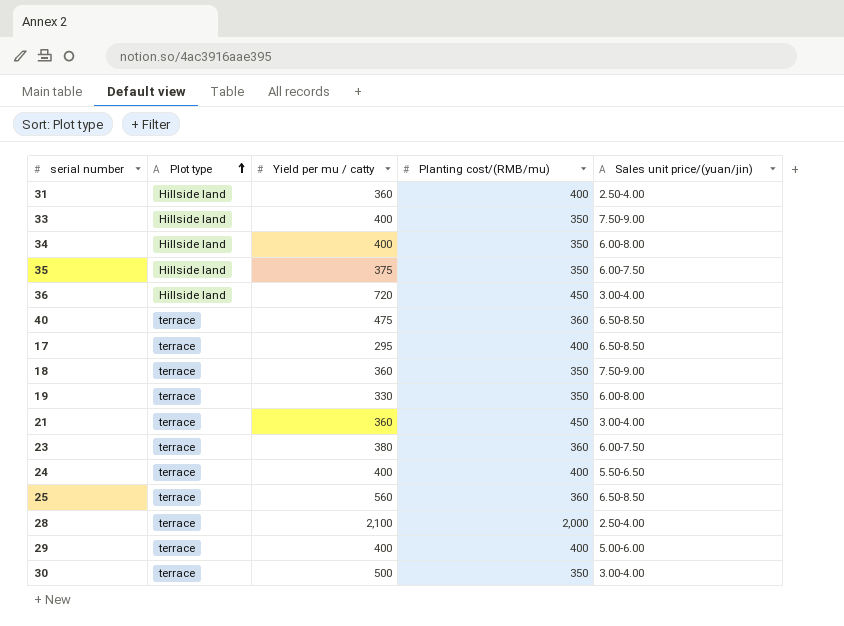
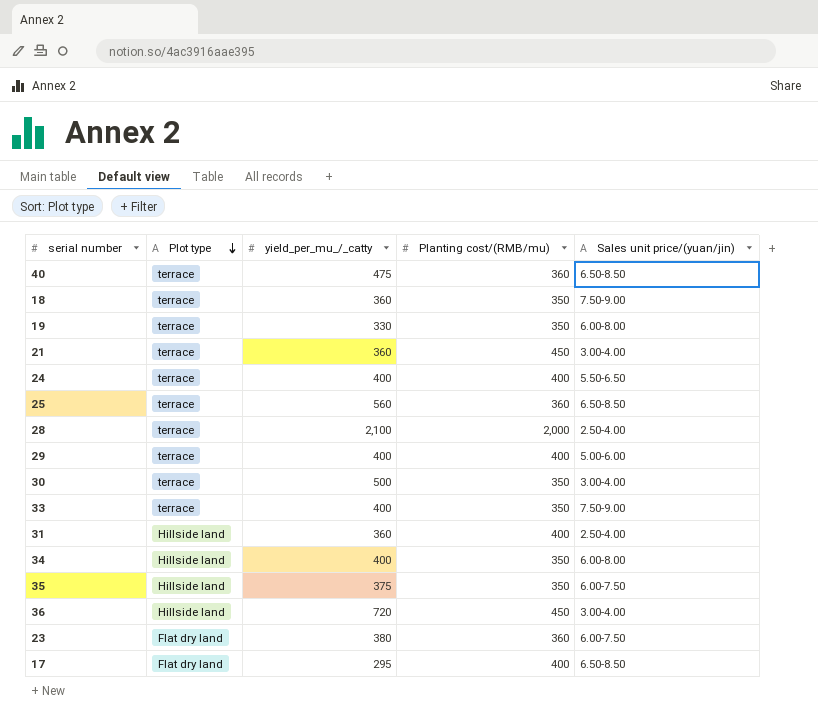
row order: Plot type ascending -> Plot type descending
column name: Yield per mu / catty -> yield_per_mu_/_catty
33 | Plot type: Hillside land -> terrace
23 | Plot type: terrace -> Flat dry land
17 | Plot type: terrace -> Flat dry land

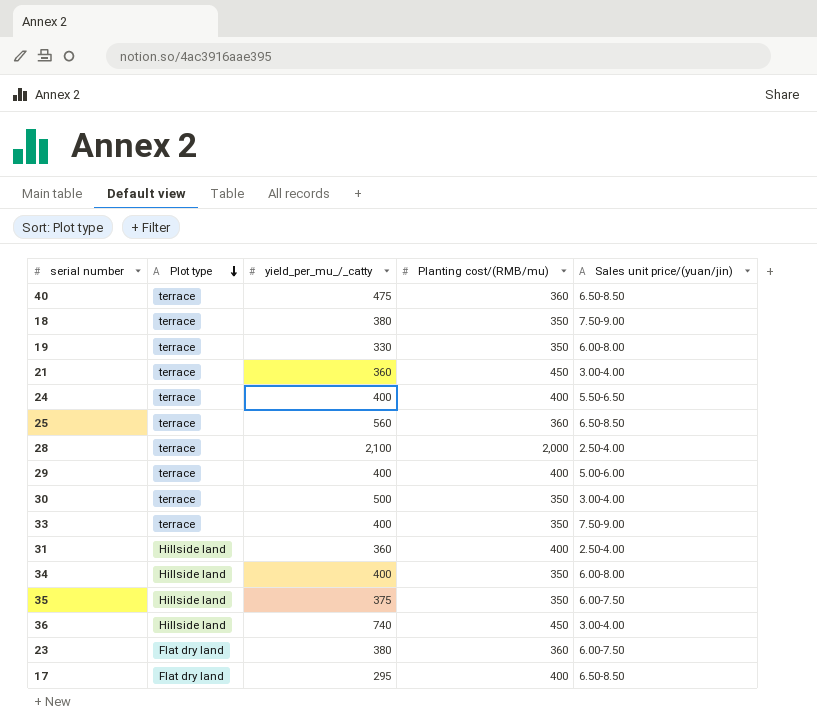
18 | yield_per_mu_/_catty: 360 -> 380
36 | yield_per_mu_/_catty: 720 -> 740

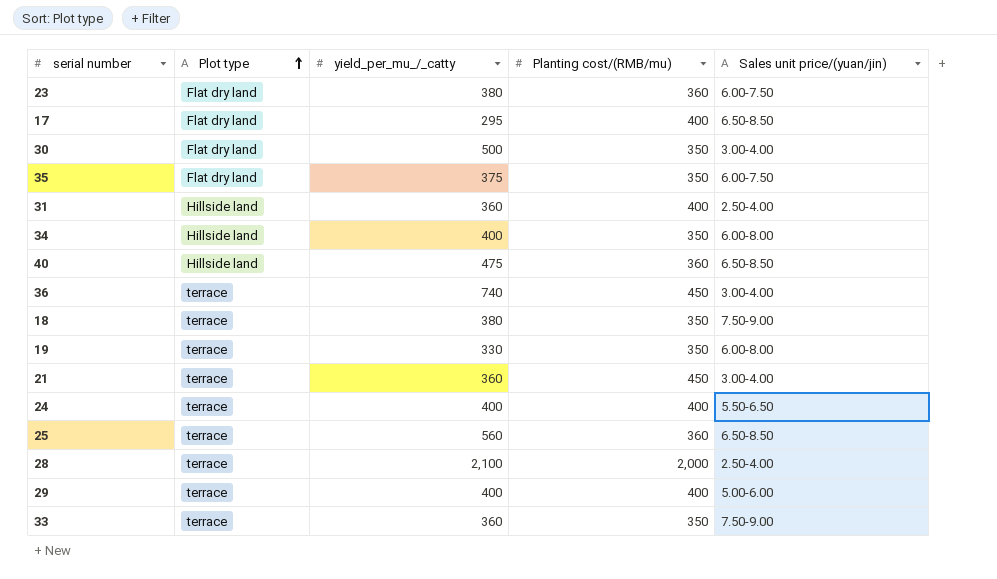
row order: Plot type descending -> Plot type ascending
30 | Plot type: terrace -> Flat dry land
35 | Plot type: Hillside land -> Flat dry land
40 | Plot type: terrace -> Hillside land
36 | Plot type: Hillside land -> terrace
33 | yield_per_mu_/_catty: 400 -> 360

